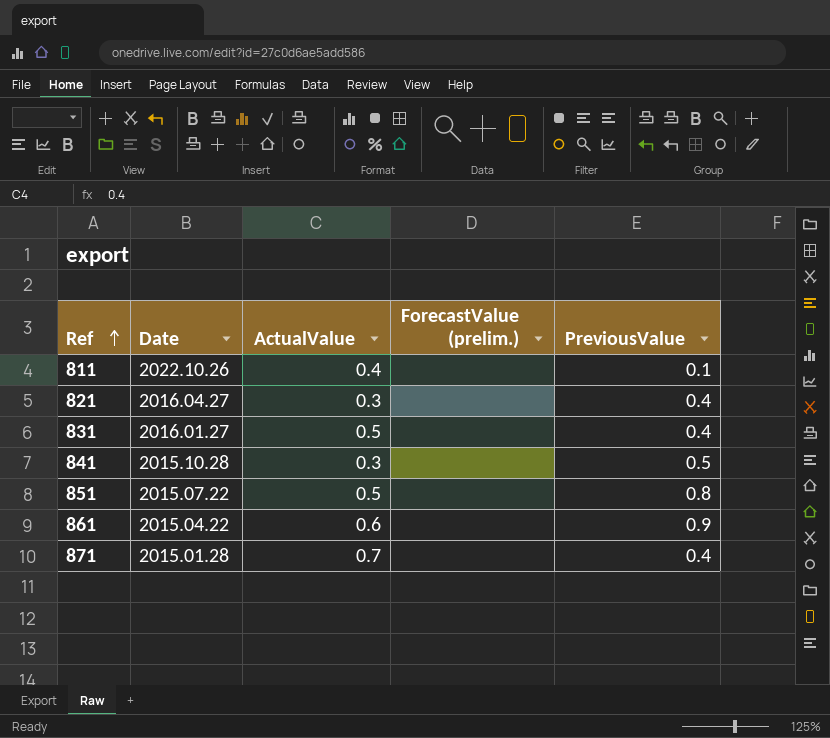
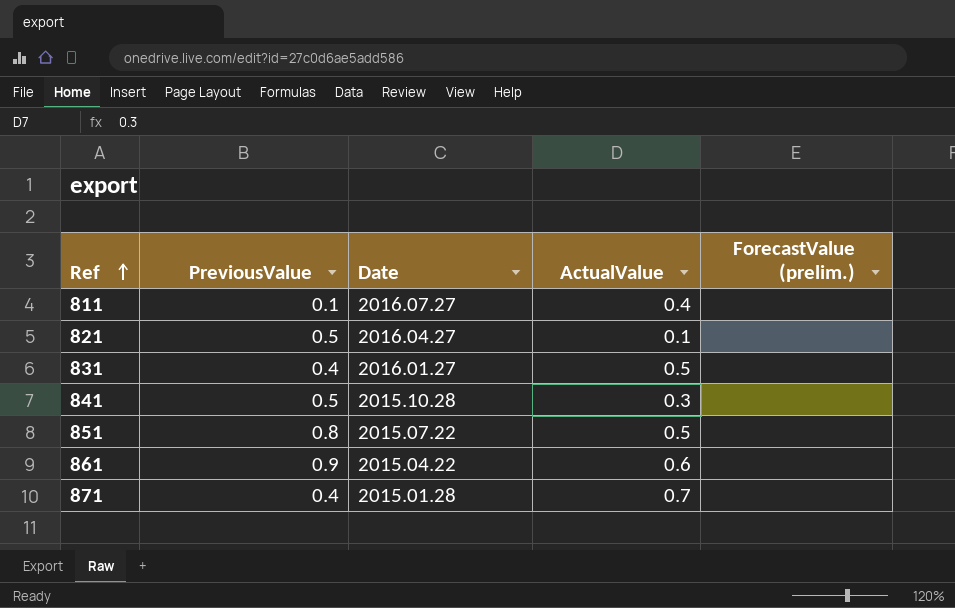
column PreviousValue | position: 5 -> 2
811 | Date: 2022.10.26 -> 2016.07.27
821 | PreviousValue: 0.4 -> 0.5
821 | ActualValue: 0.3 -> 0.1

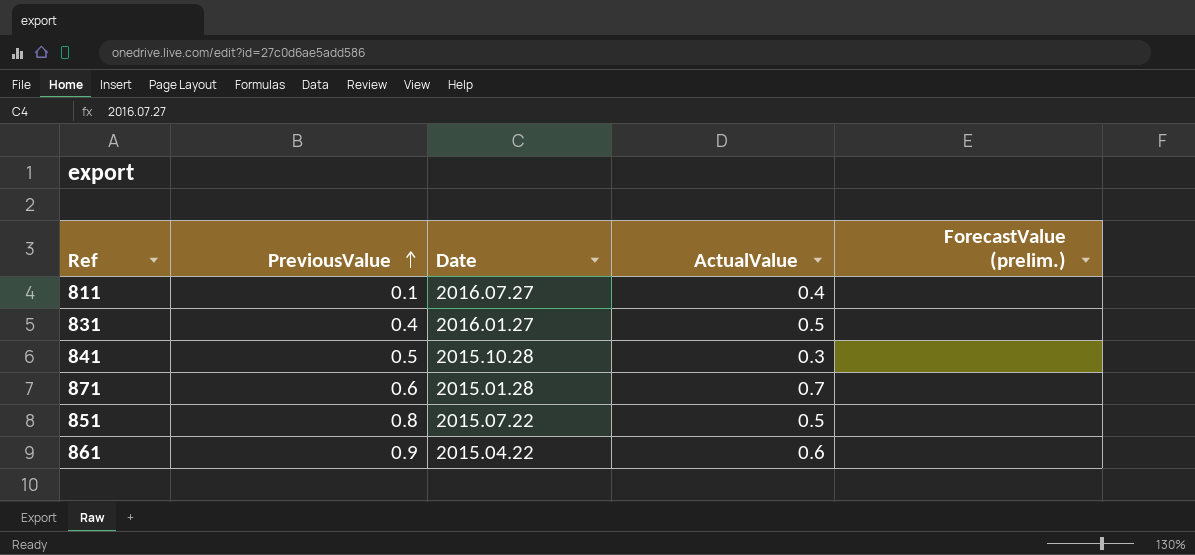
row order: Ref ascending -> PreviousValue ascending
row 821: 0.5 | 2016.04.27 | 0.1 | none -> none
871 | PreviousValue: 0.4 -> 0.6

